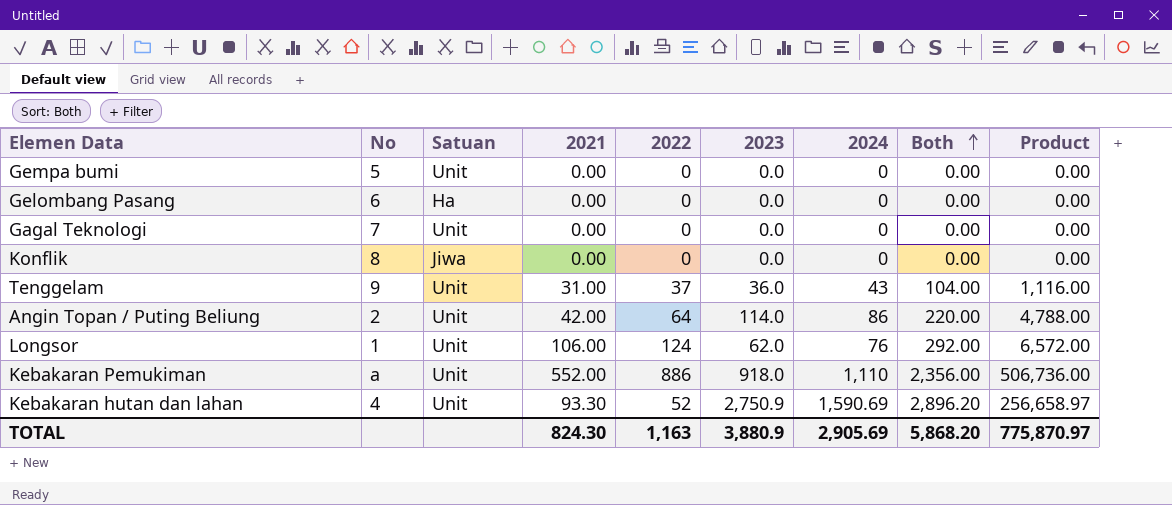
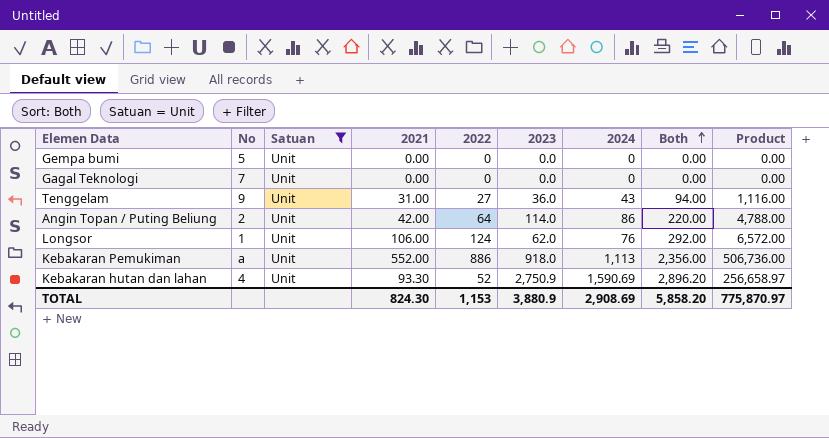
filter: none -> Satuan = Unit
Tenggelam | 2022: 37 -> 27
Tenggelam | Both: 104.00 -> 94.00
Kebakaran Pemukiman | 2024: 1,110 -> 1,113
TOTAL | 2022: 1,163 -> 1,153
TOTAL | 2024: 2,905.69 -> 2,908.69
TOTAL | Both: 5,868.20 -> 5,858.20

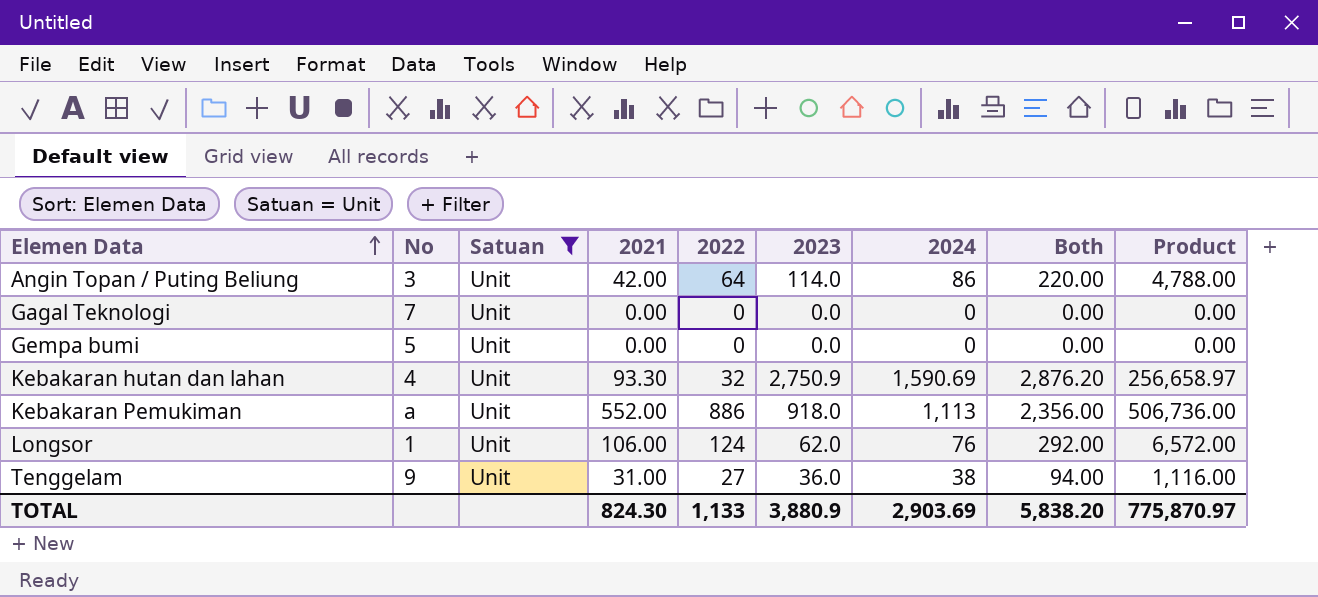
row order: Both ascending -> Elemen Data ascending
Angin Topan / Puting Beliung | No: 2 -> 3
Kebakaran hutan dan lahan | 2022: 52 -> 32
Kebakaran hutan dan lahan | Both: 2,896.20 -> 2,876.20
Tenggelam | 2024: 43 -> 38
TOTAL | 2022: 1,153 -> 1,133
TOTAL | 2024: 2,908.69 -> 2,903.69
TOTAL | Both: 5,858.20 -> 5,838.20

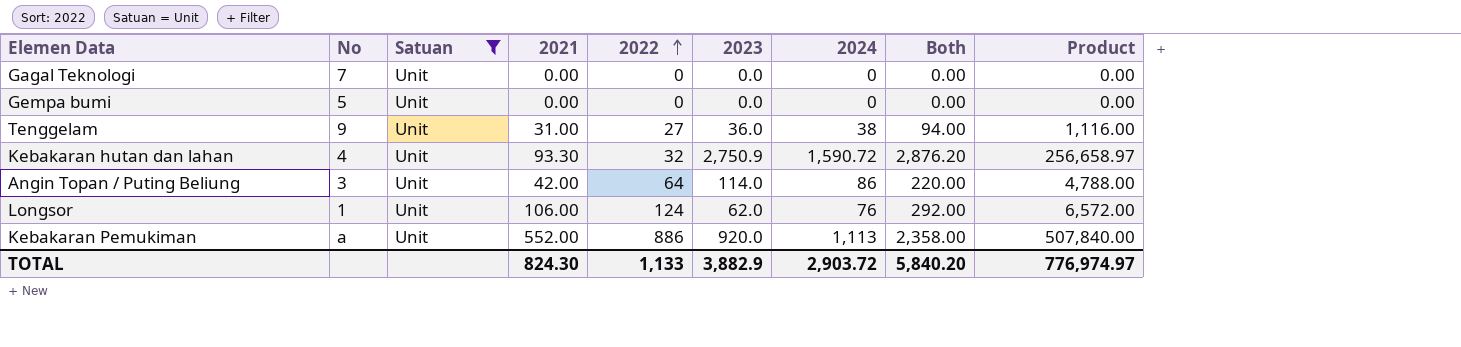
row order: Elemen Data ascending -> 2022 ascending
Kebakaran hutan dan lahan | 2024: 1,590.69 -> 1,590.72
Kebakaran Pemukiman | 2023: 918.0 -> 920.0
Kebakaran Pemukiman | Both: 2,356.00 -> 2,358.00
Kebakaran Pemukiman | Product: 506,736.00 -> 507,840.00
TOTAL | 2023: 3,880.9 -> 3,882.9
TOTAL | 2024: 2,903.69 -> 2,903.72
TOTAL | Both: 5,838.20 -> 5,840.20
TOTAL | Product: 775,870.97 -> 776,974.97

